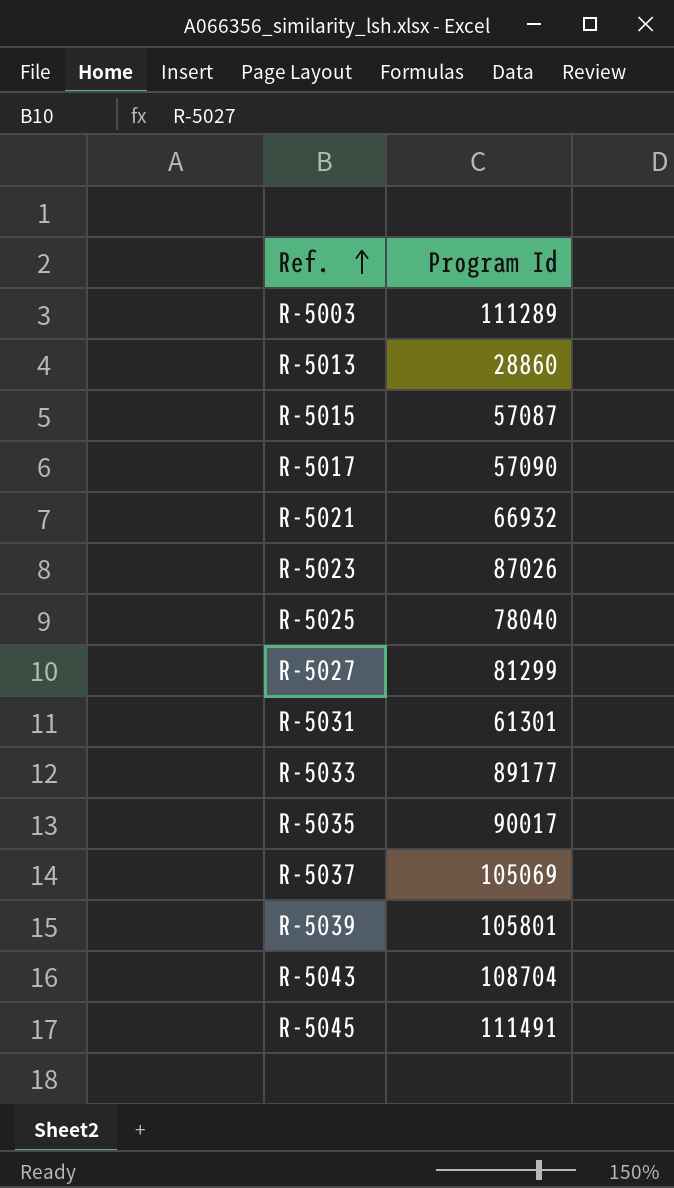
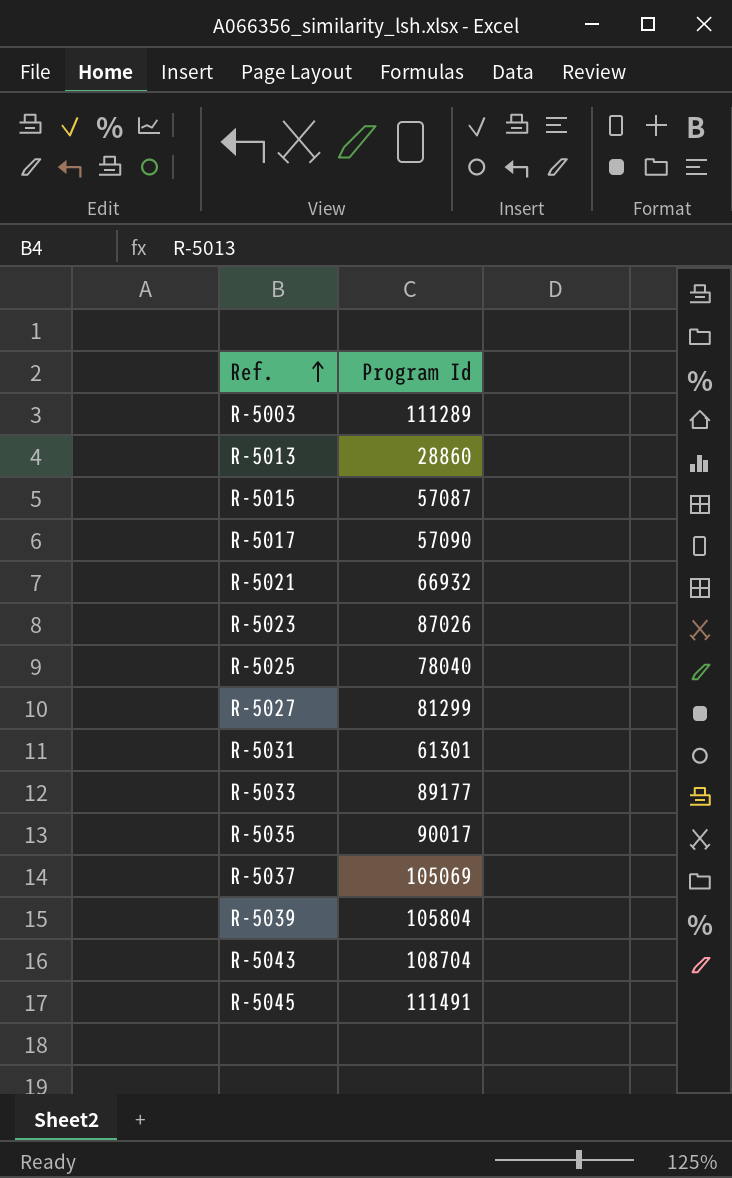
R-5039 | Program Id: 105801 -> 105804

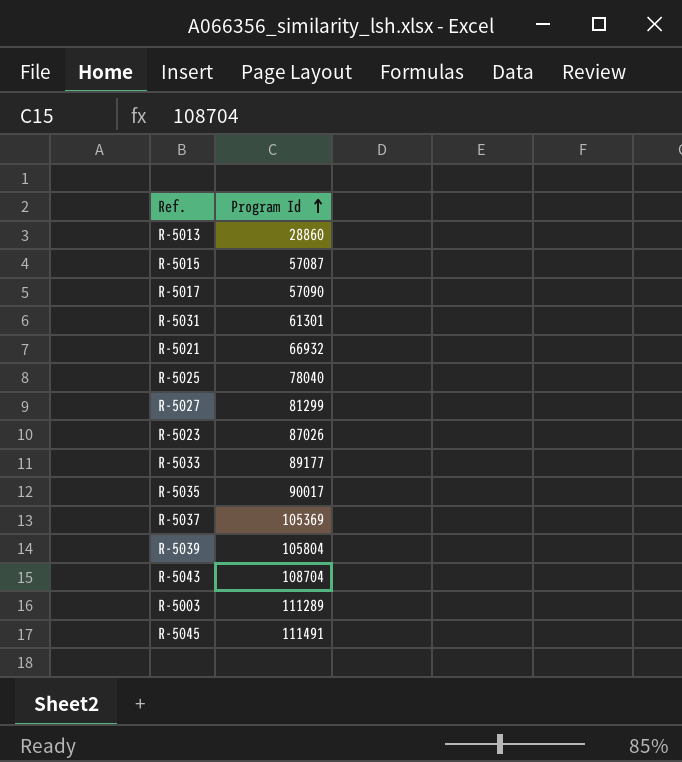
row order: Ref. ascending -> Program Id ascending
R-5037 | Program Id: 105069 -> 105369

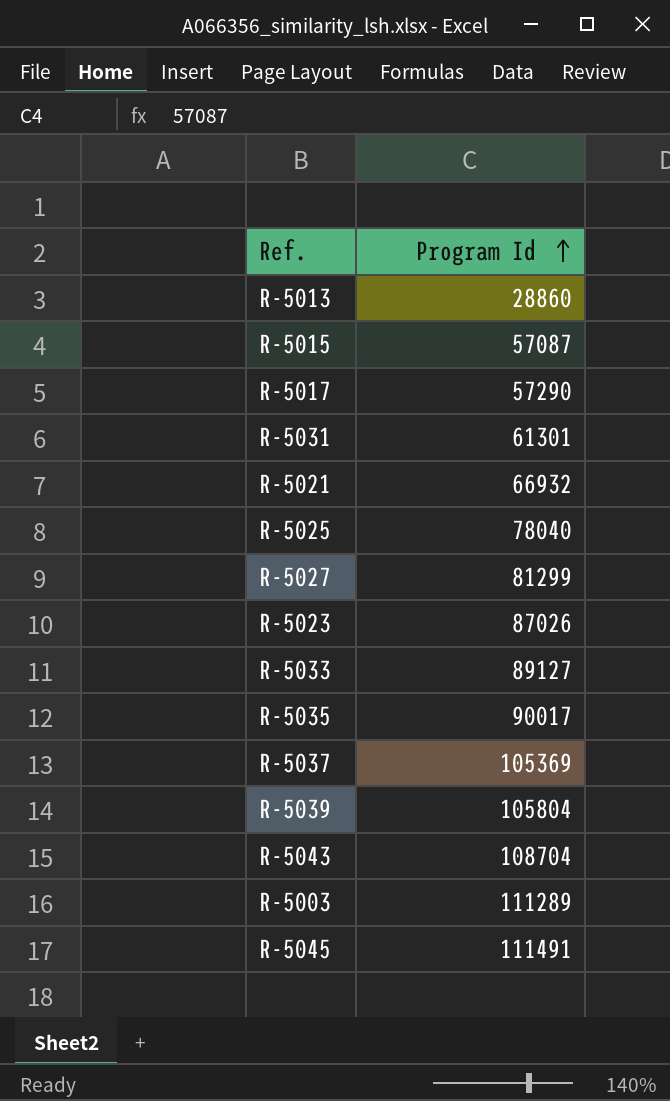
R-5017 | Program Id: 57090 -> 57290
R-5033 | Program Id: 89177 -> 89127

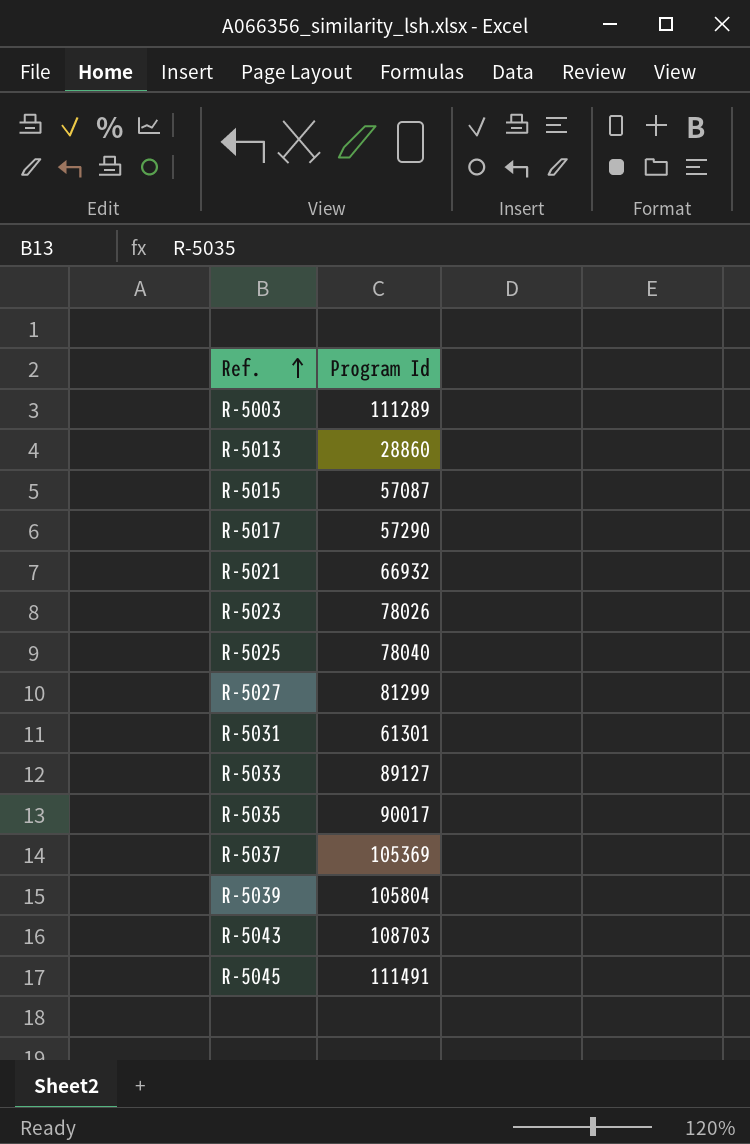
row order: Program Id ascending -> Ref. ascending
R-5023 | Program Id: 87026 -> 78026
R-5043 | Program Id: 108704 -> 108703

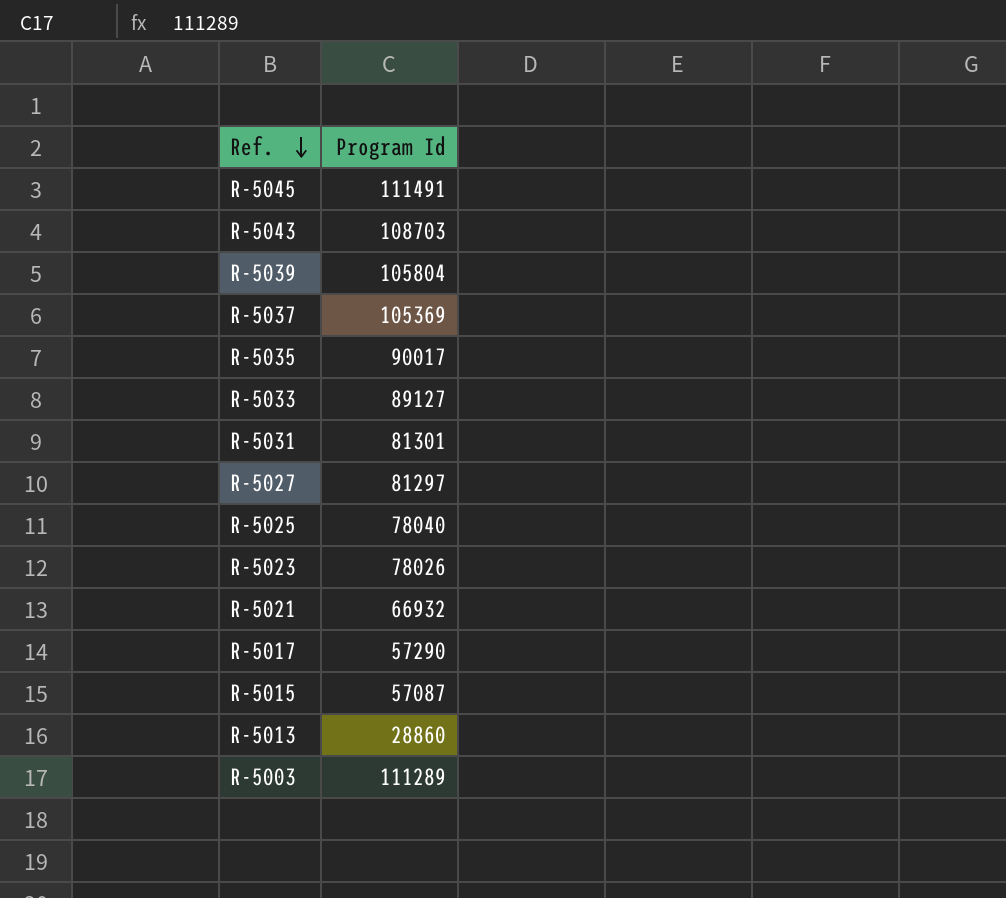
row order: Ref. ascending -> Ref. descending
R-5031 | Program Id: 61301 -> 81301
R-5027 | Program Id: 81299 -> 81297

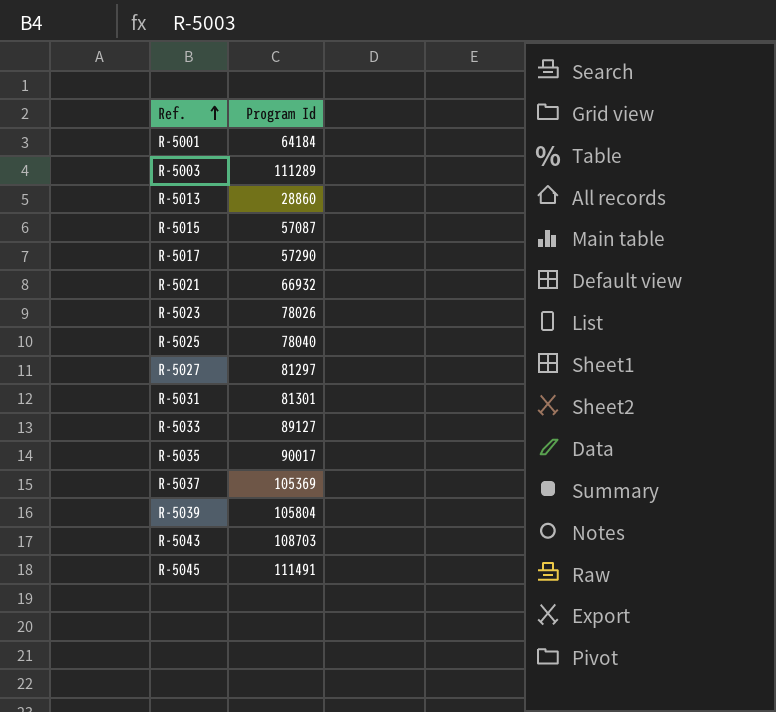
row order: Ref. descending -> Ref. ascending
row R-5001: none -> 64184

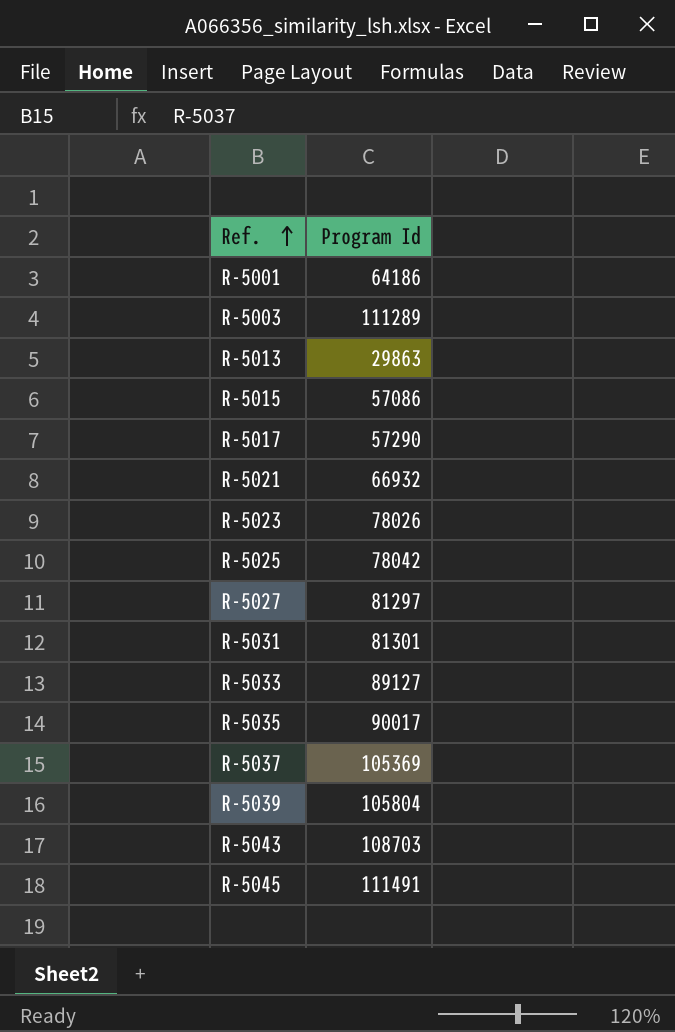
R-5001 | Program Id: 64184 -> 64186
R-5013 | Program Id: 28860 -> 29863
R-5015 | Program Id: 57087 -> 57086
R-5025 | Program Id: 78040 -> 78042

